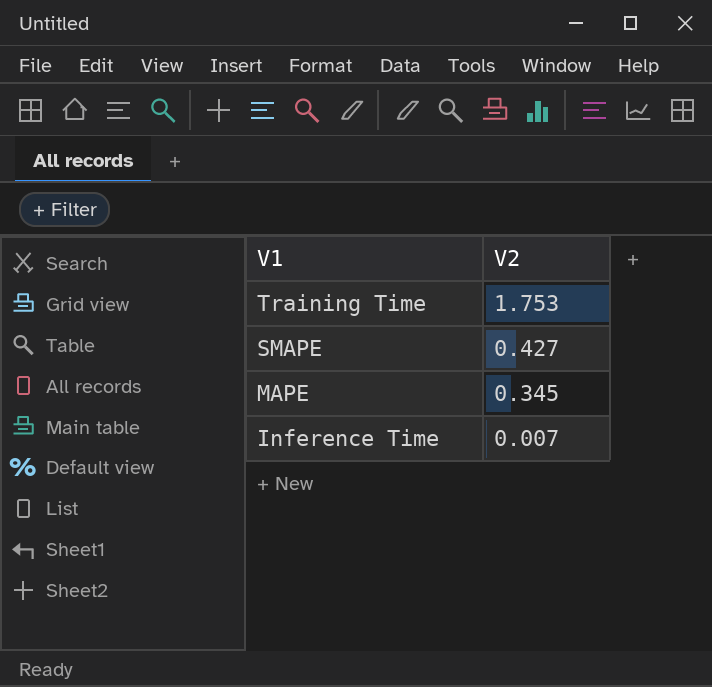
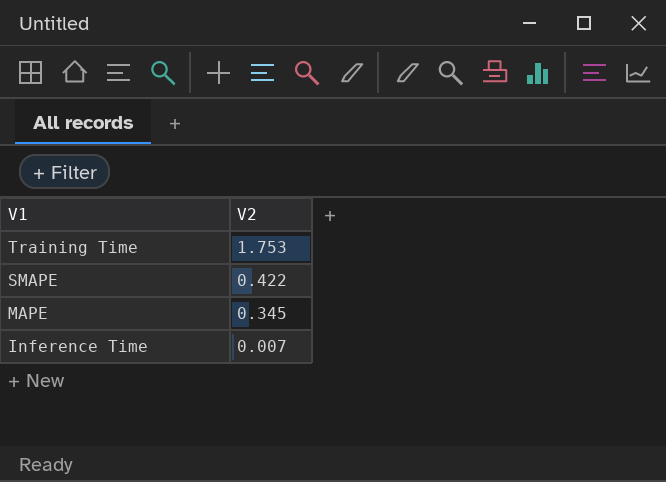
SMAPE | V2: 0.427 -> 0.422

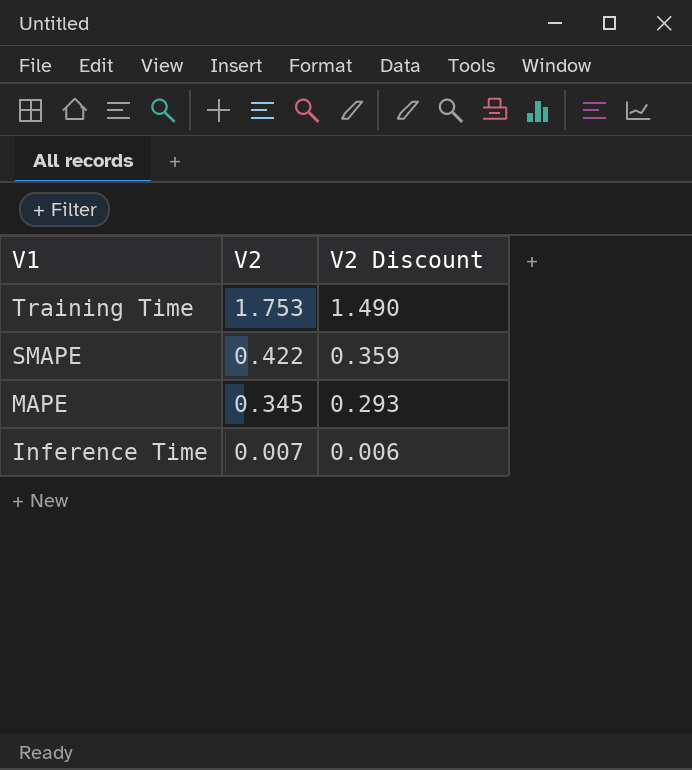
column V2 Discount | formula: none -> [V2] * 0.85

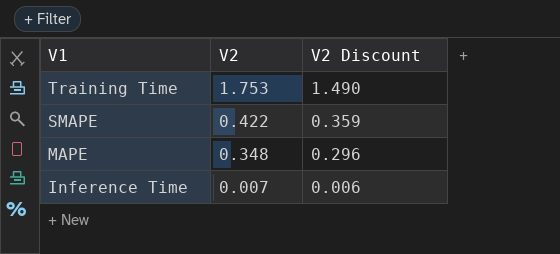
MAPE | V2: 0.345 -> 0.348
MAPE | V2 Discount: 0.293 -> 0.296

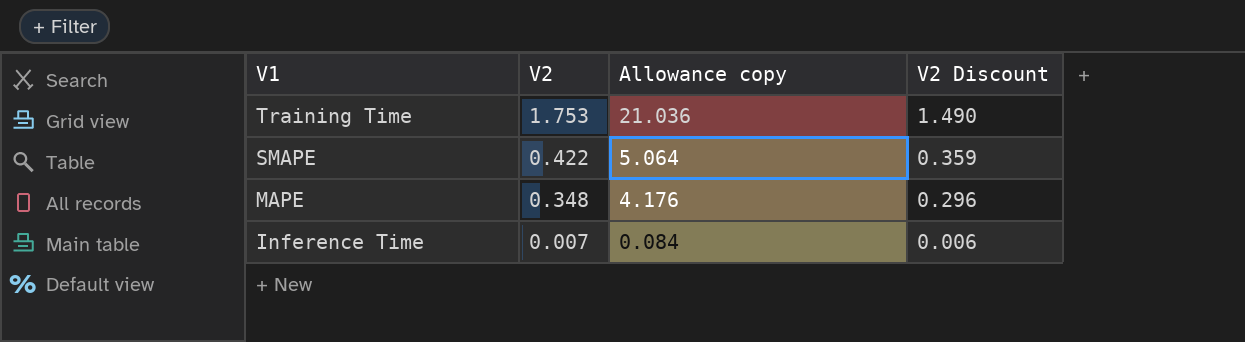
column Allowance copy | formula: none -> [V2] * 12

